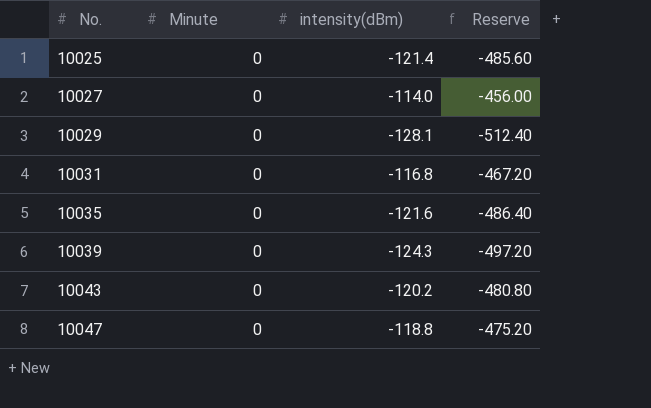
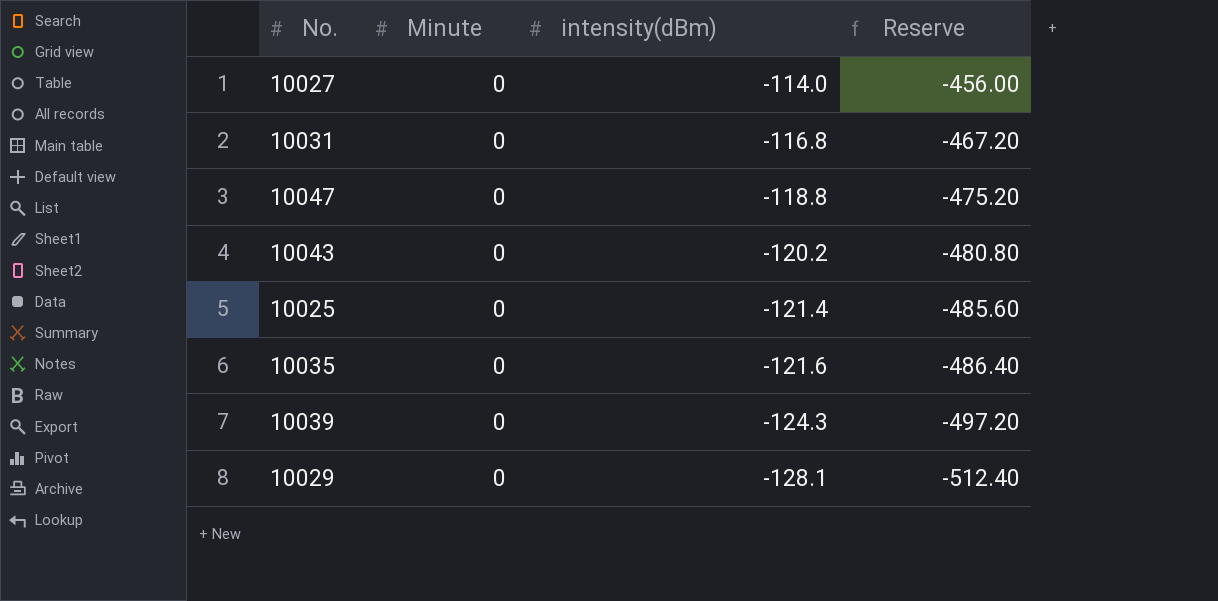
row order: No. ascending -> intensity(dBm) descending

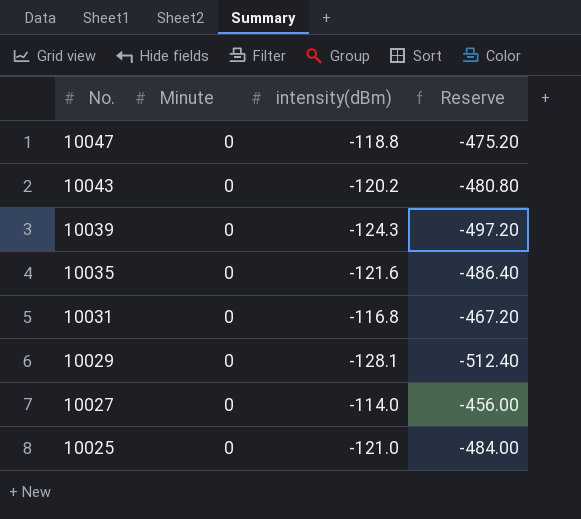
row order: intensity(dBm) descending -> No. descending
10025 | intensity(dBm): -121.4 -> -121.0
10025 | Reserve: -485.60 -> -484.00

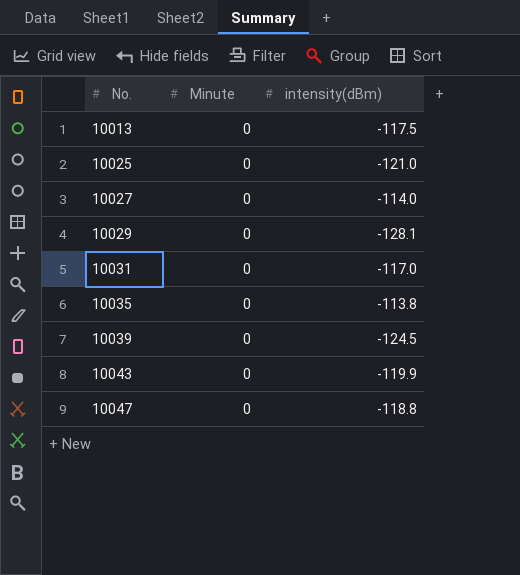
row order: No. descending -> No. ascending
column Reserve | formula: [intensity(dBm)] * 4 -> none
row 10013: none -> 0 | -117.5
10031 | intensity(dBm): -116.8 -> -117.0
10035 | intensity(dBm): -121.6 -> -113.8
10039 | intensity(dBm): -124.3 -> -124.5
10043 | intensity(dBm): -120.2 -> -119.9

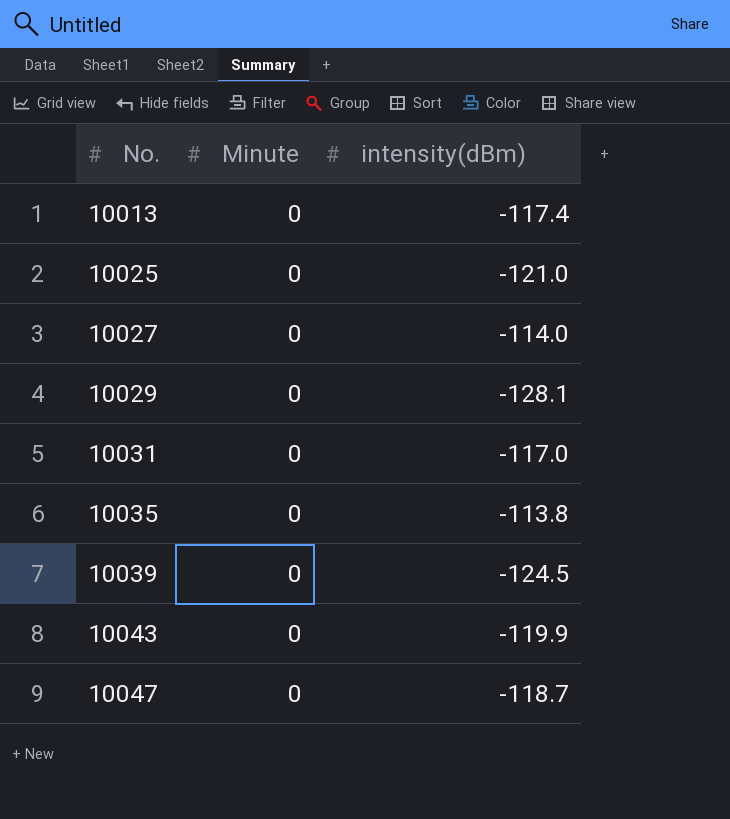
10013 | intensity(dBm): -117.5 -> -117.4
10047 | intensity(dBm): -118.8 -> -118.7

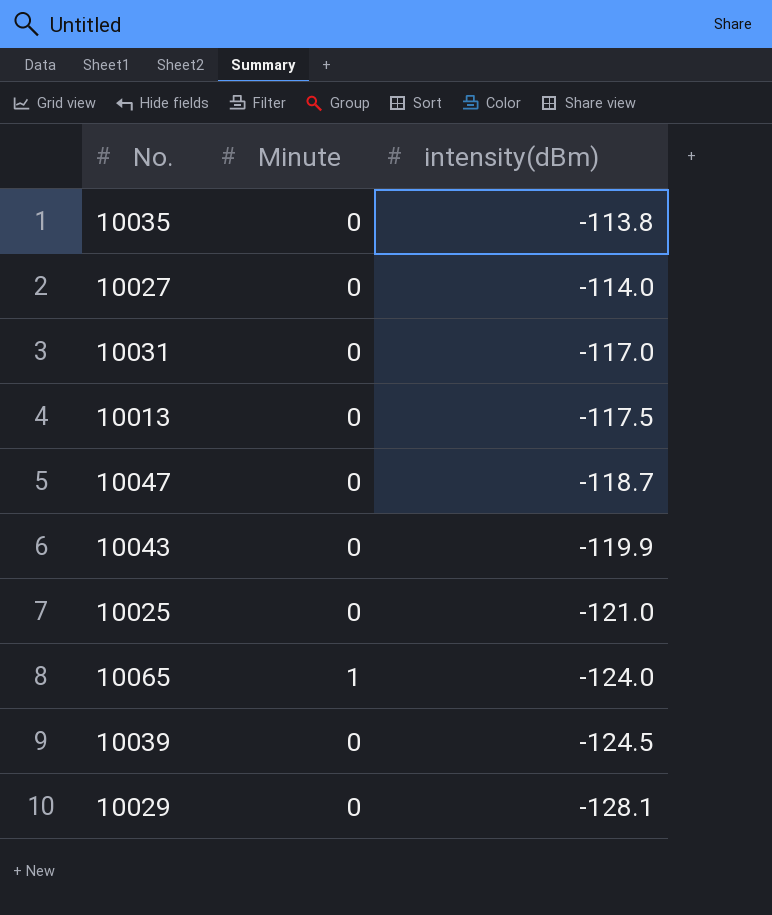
row order: No. ascending -> intensity(dBm) descending
10013 | intensity(dBm): -117.4 -> -117.5
row 10065: none -> 1 | -124.0

